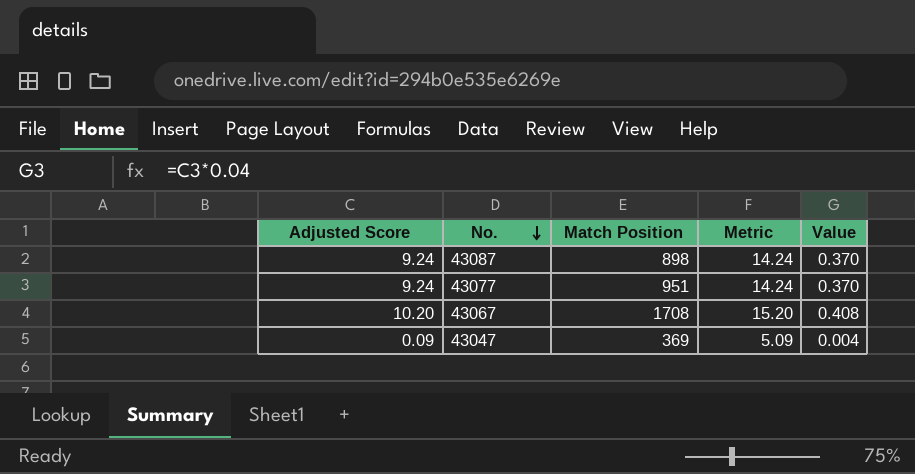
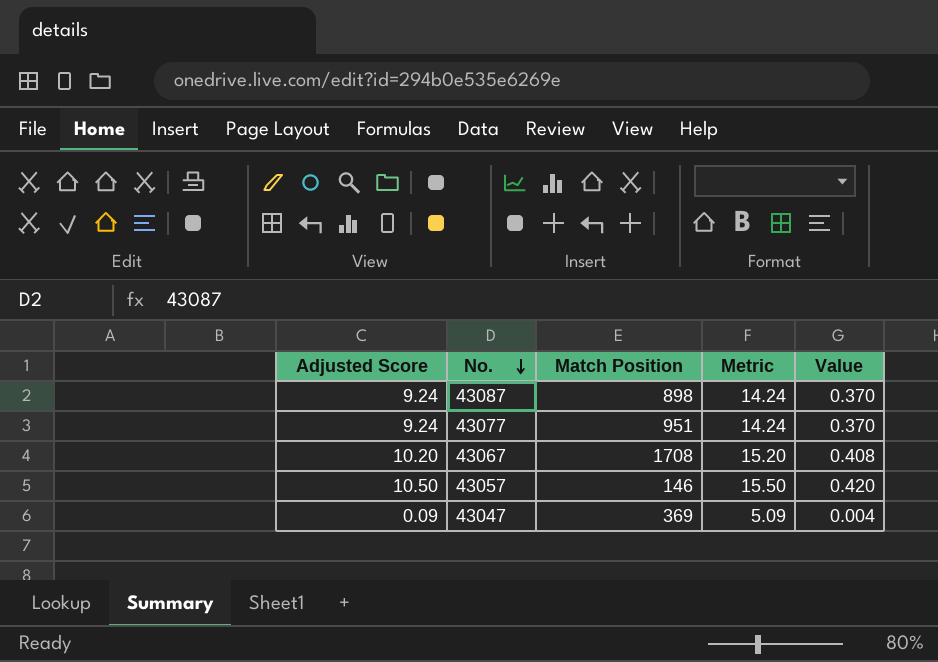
row 43057: none -> 10.50 | 146 | 15.50 | 0.420

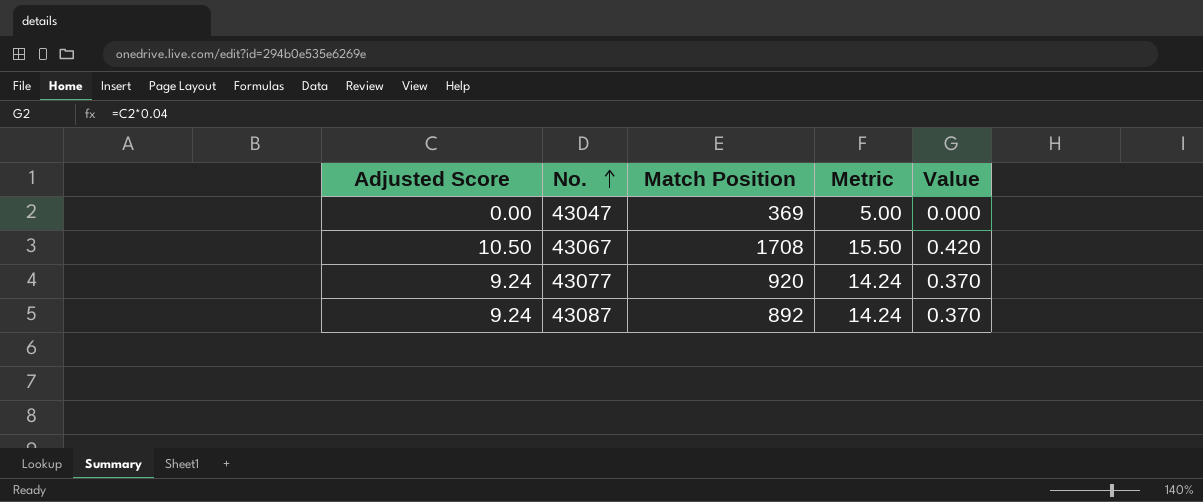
row order: No. descending -> No. ascending
row 43057: 10.50 | 146 | 15.50 | 0.420 -> none
43047 | Adjusted Score: 0.09 -> 0.00
43047 | Metric: 5.09 -> 5.00
43047 | Value: 0.004 -> 0.000
43067 | Adjusted Score: 10.20 -> 10.50
43067 | Metric: 15.20 -> 15.50
43067 | Value: 0.408 -> 0.420
43077 | Match Position: 951 -> 920
43087 | Match Position: 898 -> 892

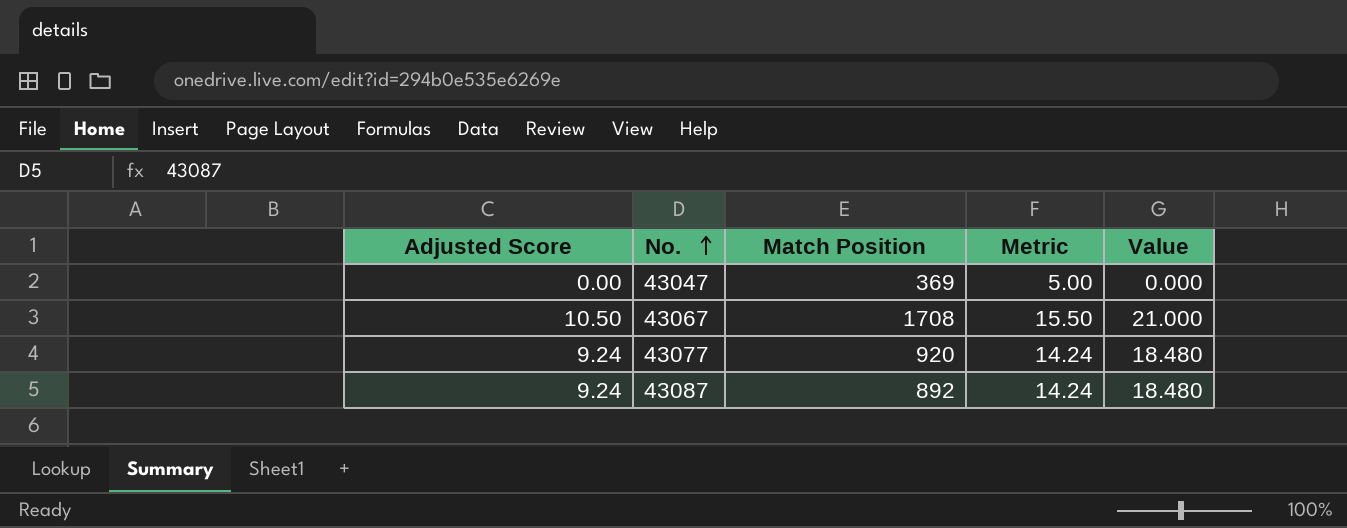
column Value | formula: [Adjusted Score] * 0.04 -> [Adjusted Score] * 2

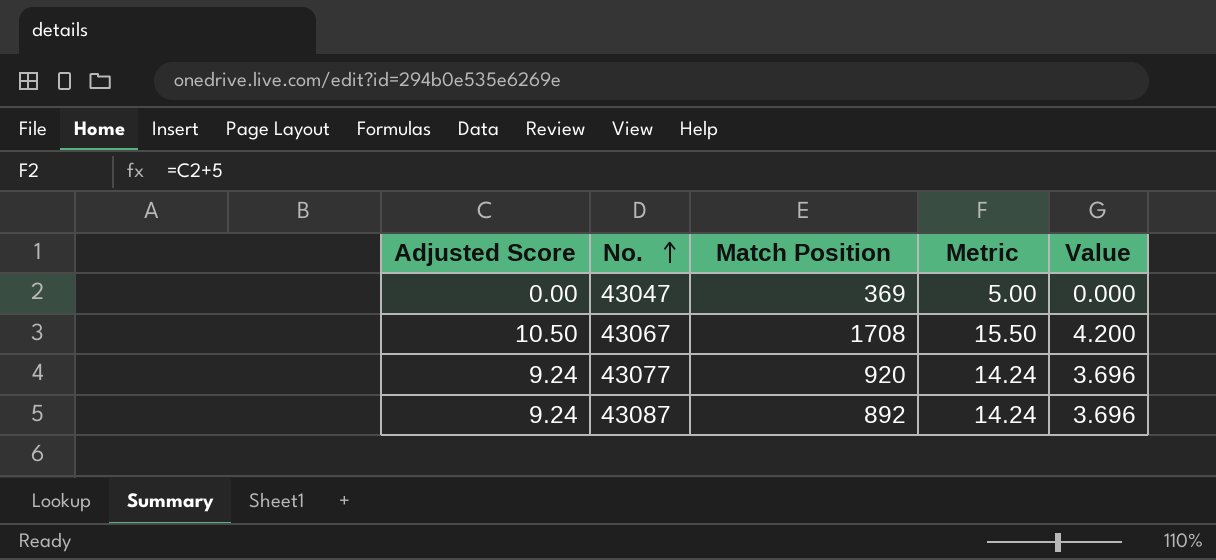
column Value | formula: [Adjusted Score] * 2 -> [Adjusted Score] * 0.4

